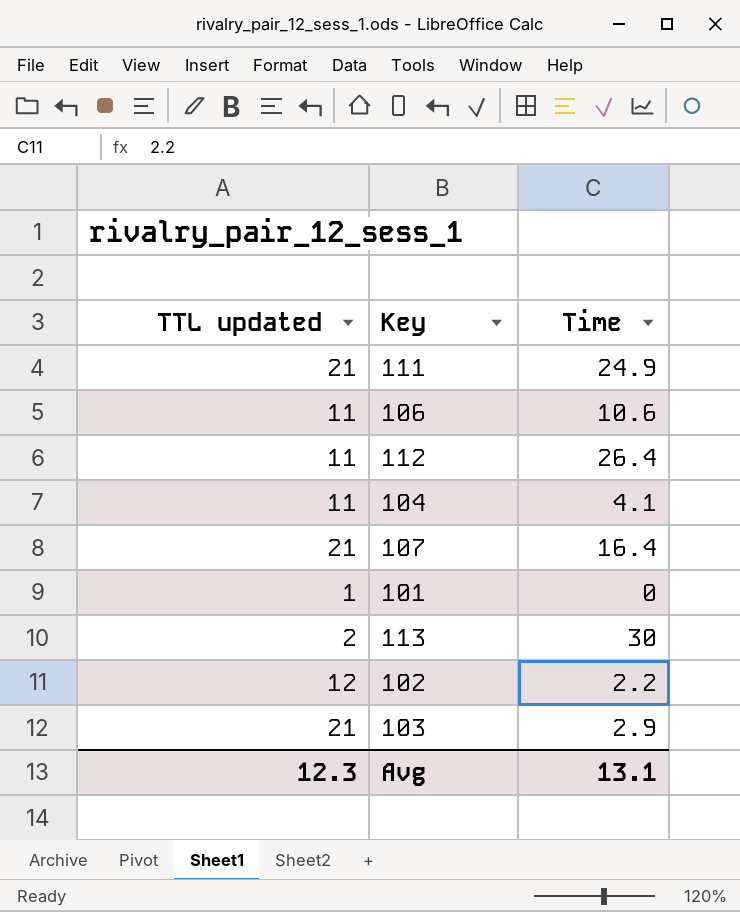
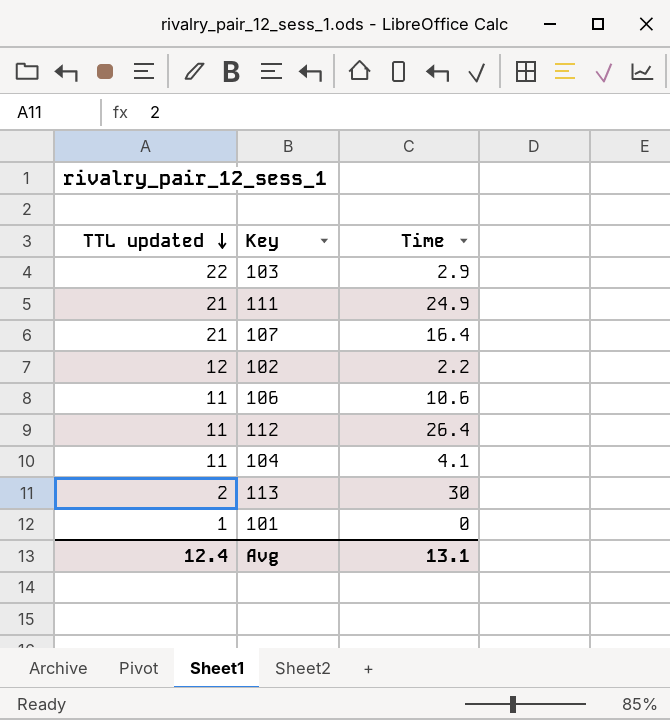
row order: none -> TTL updated descending
103 | TTL updated: 21 -> 22
Avg | TTL updated: 12.3 -> 12.4

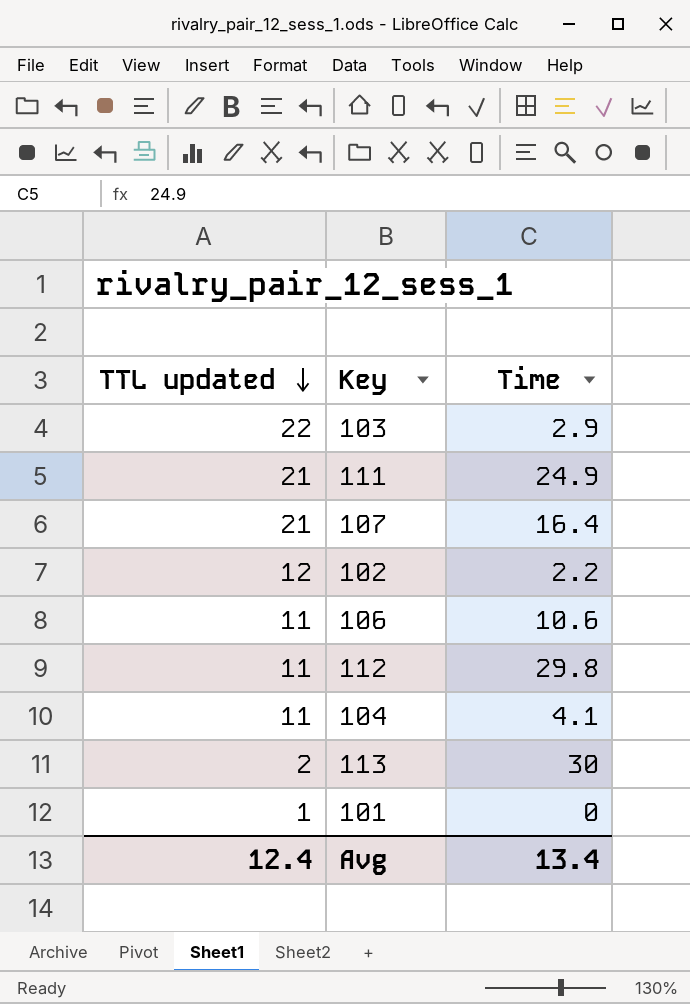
112 | Time: 26.4 -> 29.8
Avg | Time: 13.1 -> 13.4

